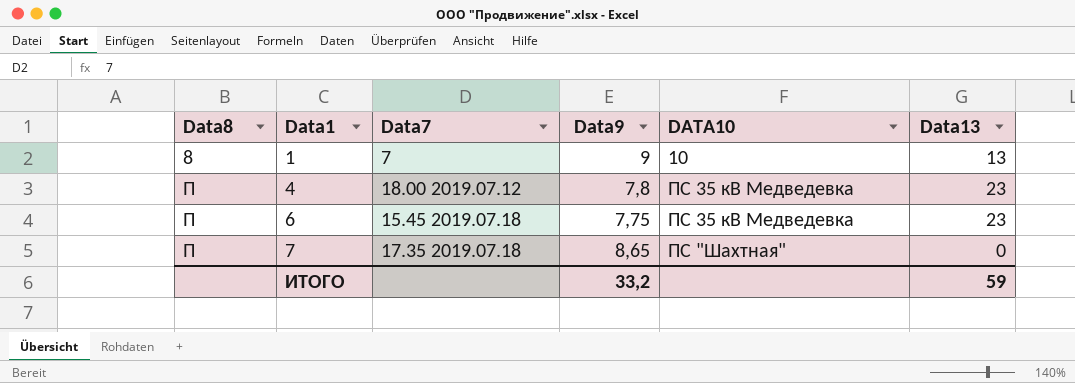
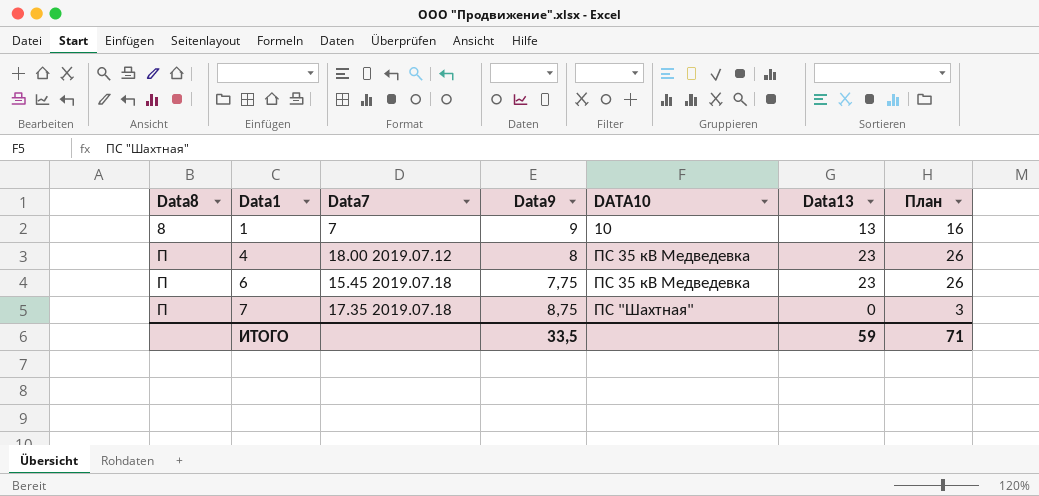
column План | formula: none -> [Data13] + 3
4 | Data9: 7,8 -> 8
7 | Data9: 8,65 -> 8,75
ИТОГО | Data9: 33,2 -> 33,5

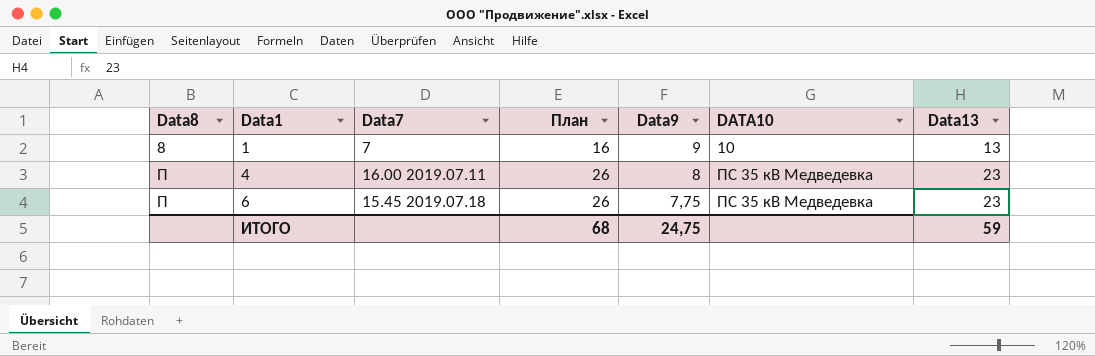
column План | position: 7 -> 4
row 7: П | 17.35 2019.07.18 | 8,75 | ПС "Шахтная" | 0 | 3 -> none
4 | Data7: 18.00 2019.07.12 -> 16.00 2019.07.11
ИТОГО | План: 71 -> 68
ИТОГО | Data9: 33,5 -> 24,75

